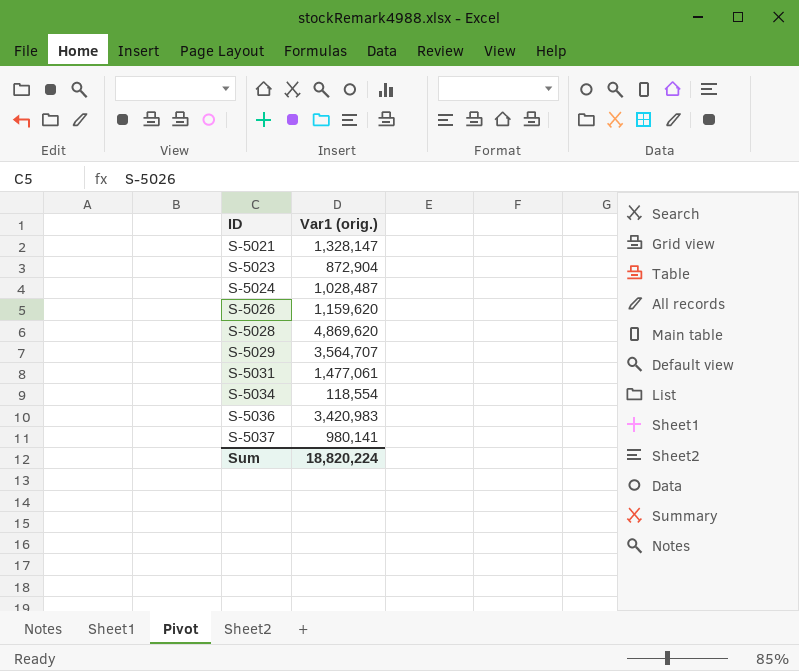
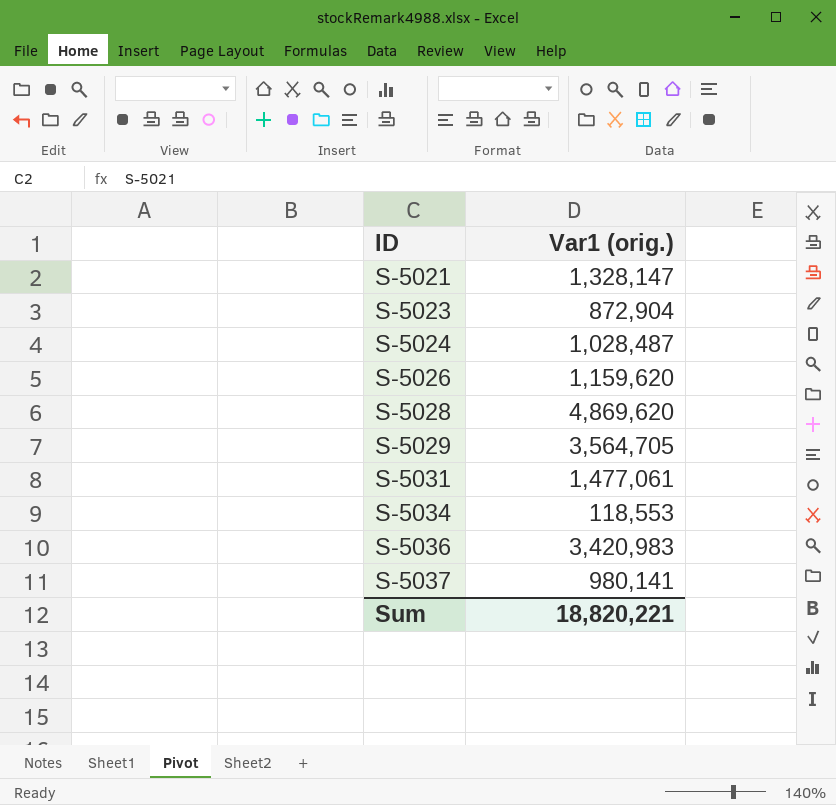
S-5029 | Var1 (orig.): 3,564,707 -> 3,564,705
S-5034 | Var1 (orig.): 118,554 -> 118,553
Sum | Var1 (orig.): 18,820,224 -> 18,820,221

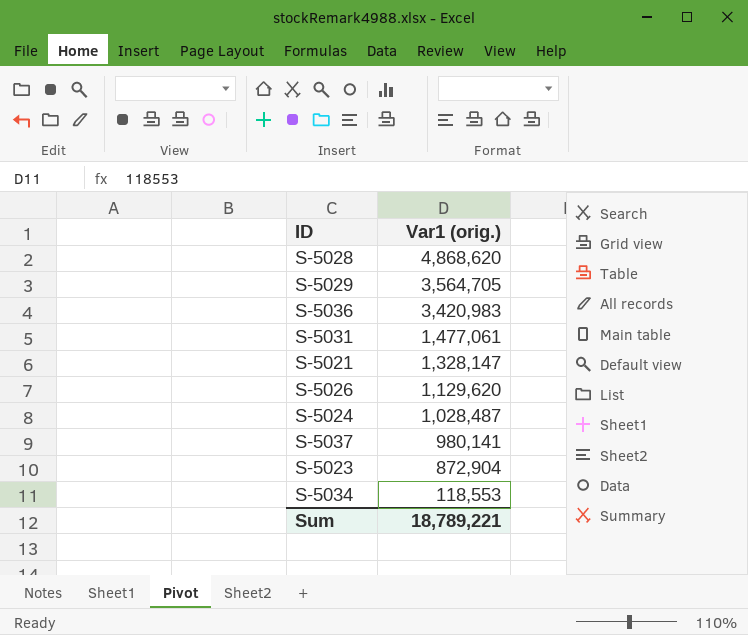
row order: ID ascending -> Var1 (orig.) descending
S-5028 | Var1 (orig.): 4,869,620 -> 4,868,620
S-5026 | Var1 (orig.): 1,159,620 -> 1,129,620
Sum | Var1 (orig.): 18,820,221 -> 18,789,221

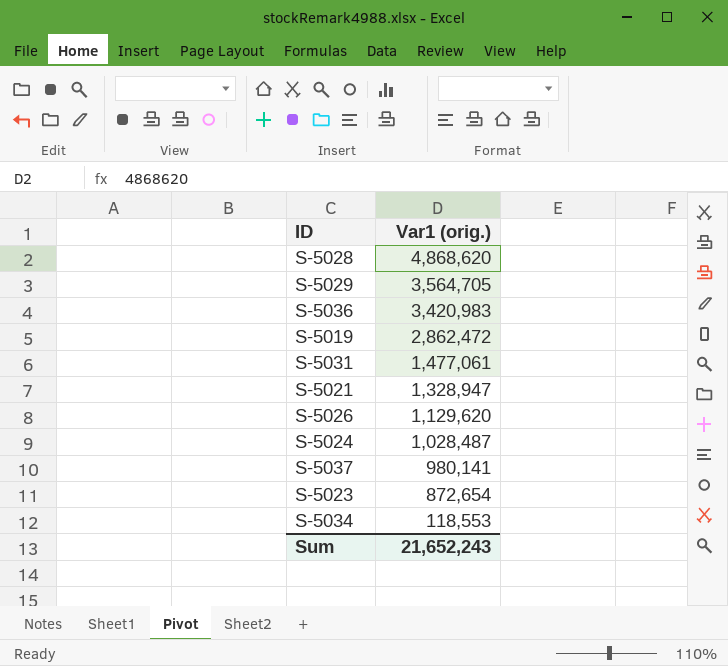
row S-5019: none -> 2,862,472
S-5021 | Var1 (orig.): 1,328,147 -> 1,328,947
S-5023 | Var1 (orig.): 872,904 -> 872,654
Sum | Var1 (orig.): 18,789,221 -> 21,652,243

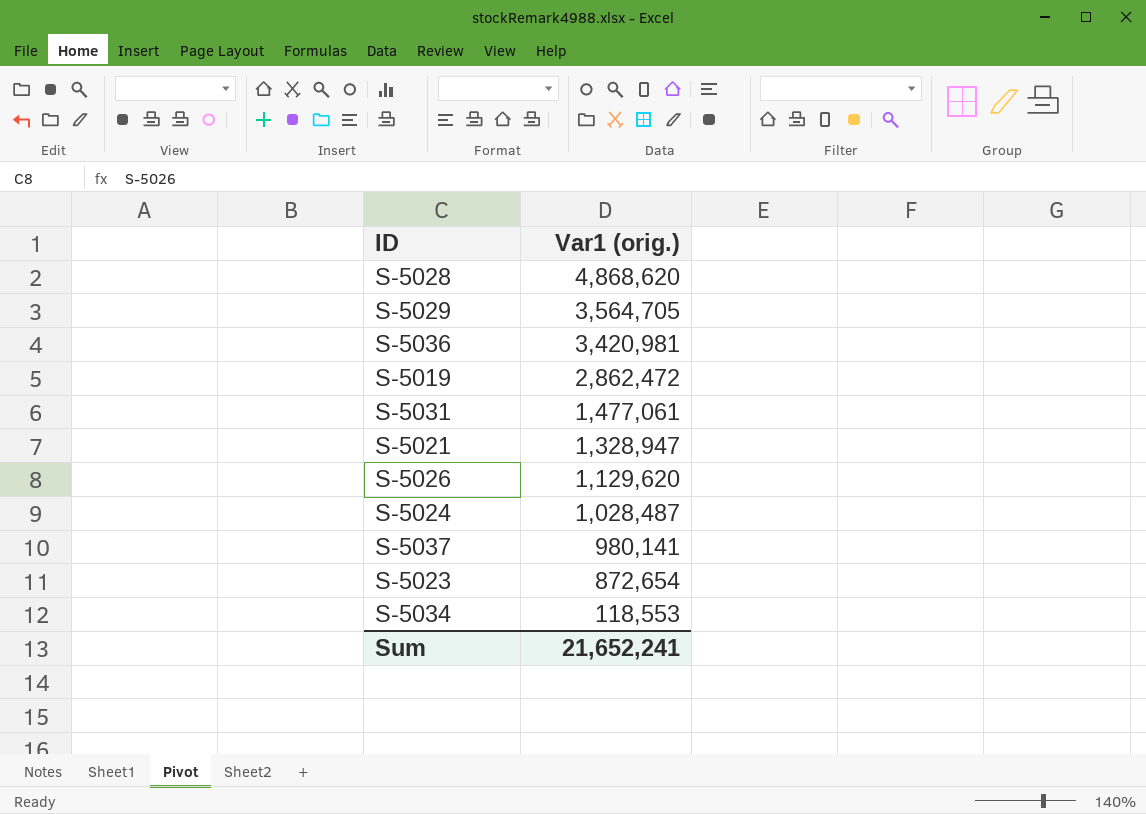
S-5036 | Var1 (orig.): 3,420,983 -> 3,420,981
Sum | Var1 (orig.): 21,652,243 -> 21,652,241

